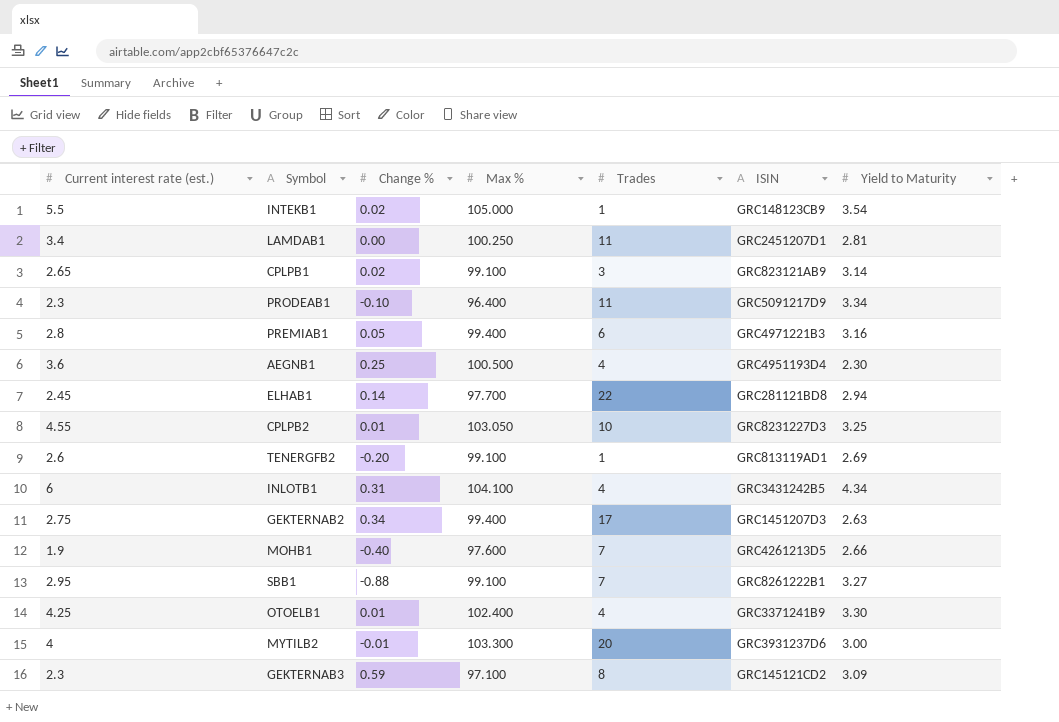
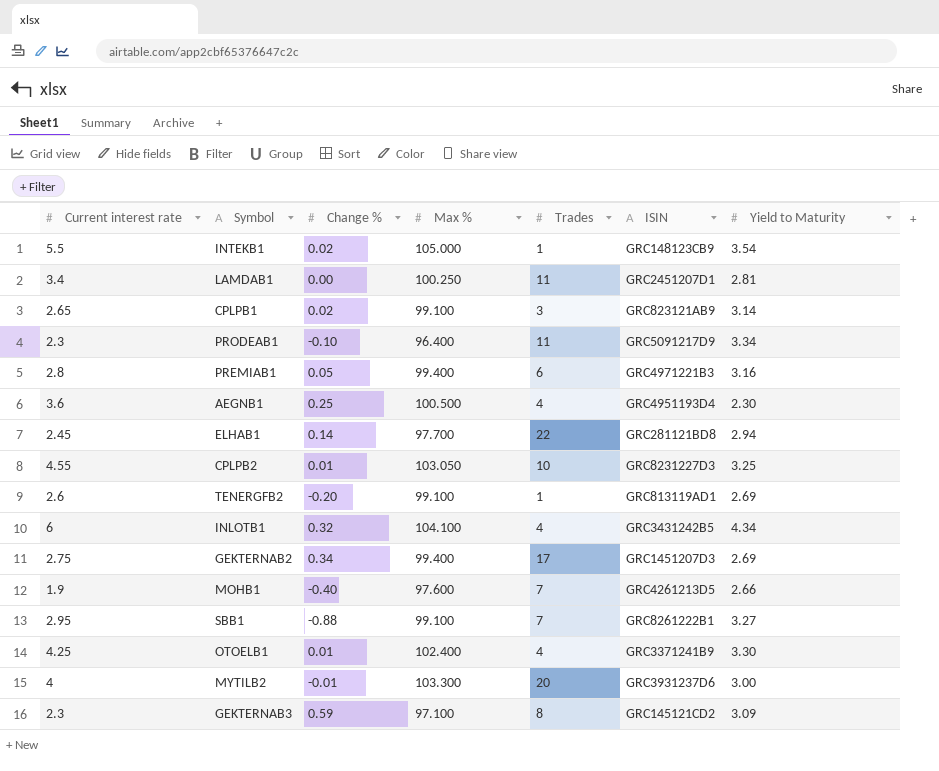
column name: Current interest rate (est.) -> Current interest rate
INLOTB1 | Change %: 0.31 -> 0.32
GEKTERNAB2 | Yield to Maturity: 2.63 -> 2.69

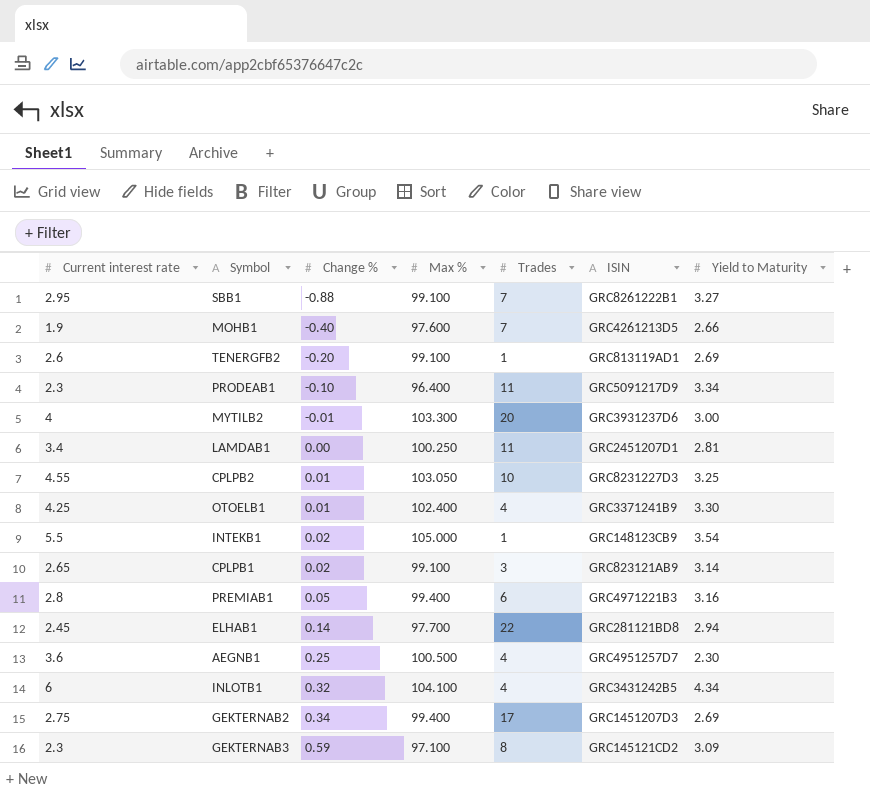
row order: none -> Change % ascending
AEGNB1 | ISIN: GRC4951193D4 -> GRC4951257D7

